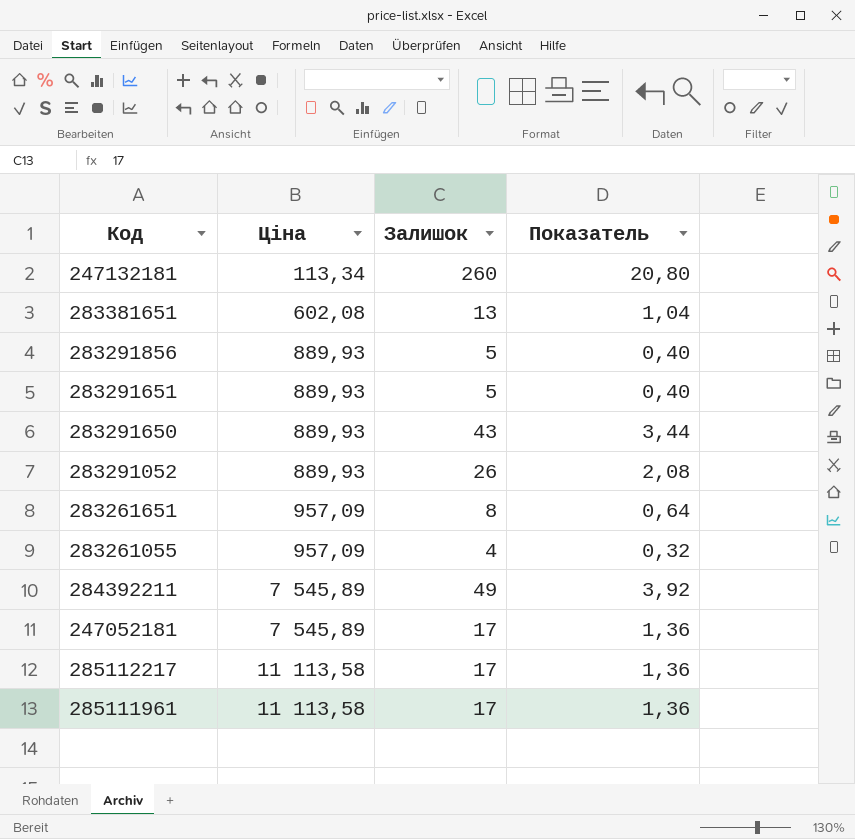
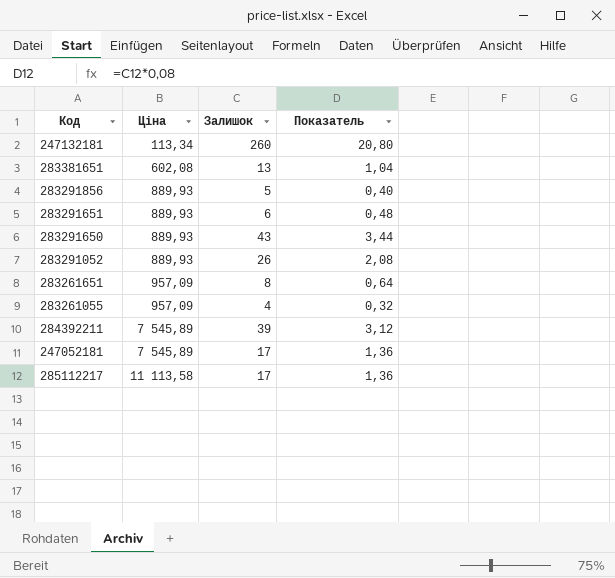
row 285111961: 11 113,58 | 17 | 1,36 -> none
283291651 | Залишок: 5 -> 6
283291651 | Показатель: 0,40 -> 0,48
284392211 | Залишок: 49 -> 39
284392211 | Показатель: 3,92 -> 3,12

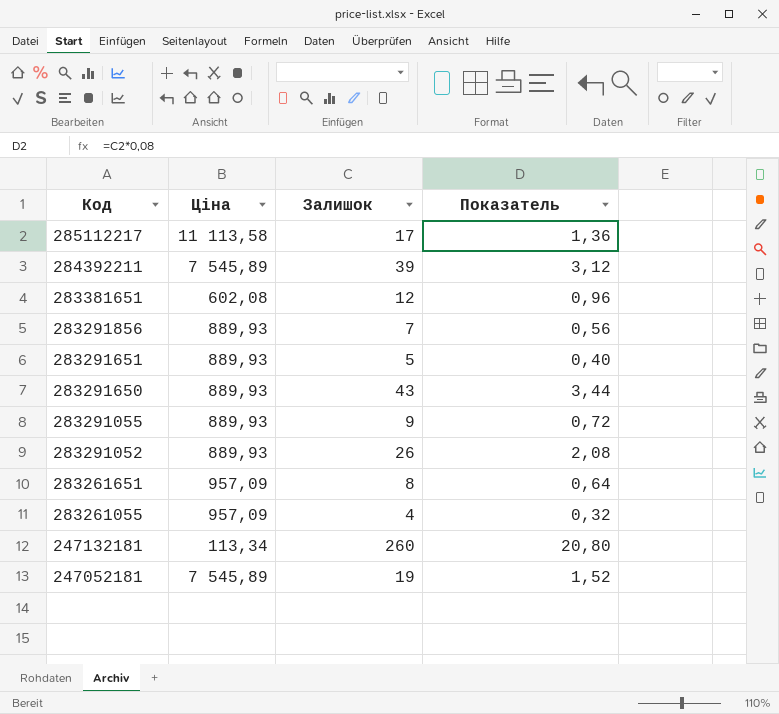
row order: Ціна ascending -> Код descending
283381651 | Залишок: 13 -> 12
283381651 | Показатель: 1,04 -> 0,96
283291856 | Залишок: 5 -> 7
283291856 | Показатель: 0,40 -> 0,56
283291651 | Залишок: 6 -> 5
283291651 | Показатель: 0,48 -> 0,40
row 283291055: none -> 889,93 | 9 | 0,72
247052181 | Залишок: 17 -> 19
247052181 | Показатель: 1,36 -> 1,52

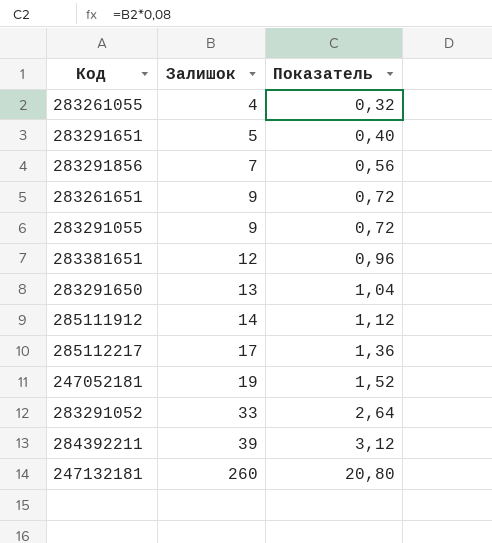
row order: Код descending -> Залишок ascending
column Ціна | position: 2 -> none
283261651 | Залишок: 8 -> 9
283261651 | Показатель: 0,64 -> 0,72
283291650 | Залишок: 43 -> 13
283291650 | Показатель: 3,44 -> 1,04
row 285111912: none -> 14 | 1,12
283291052 | Залишок: 26 -> 33
283291052 | Показатель: 2,08 -> 2,64

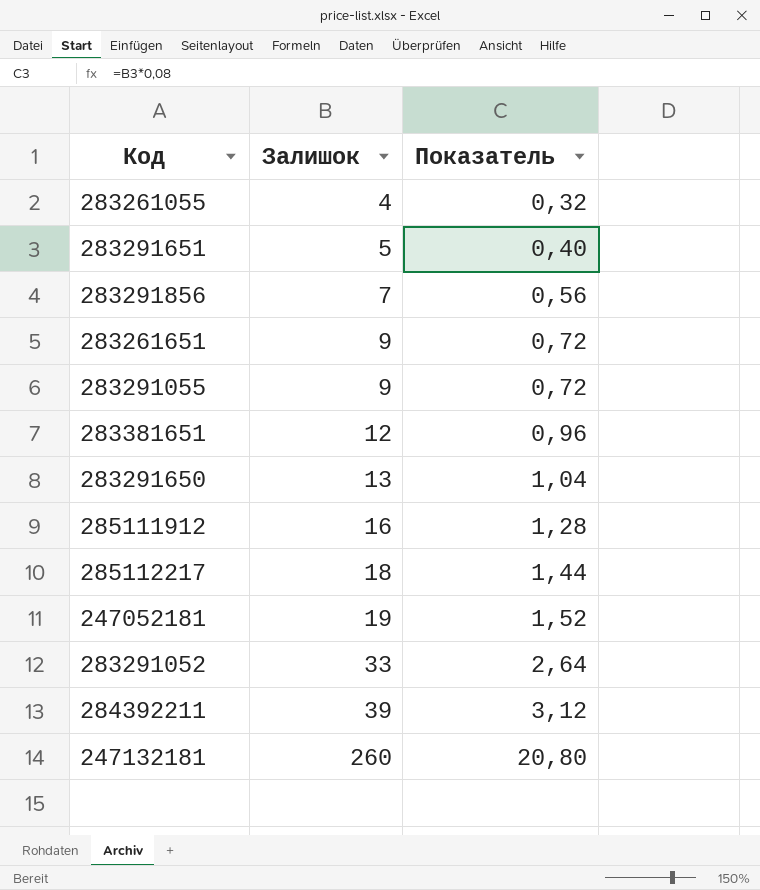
285111912 | Залишок: 14 -> 16
285111912 | Показатель: 1,12 -> 1,28
285112217 | Залишок: 17 -> 18
285112217 | Показатель: 1,36 -> 1,44

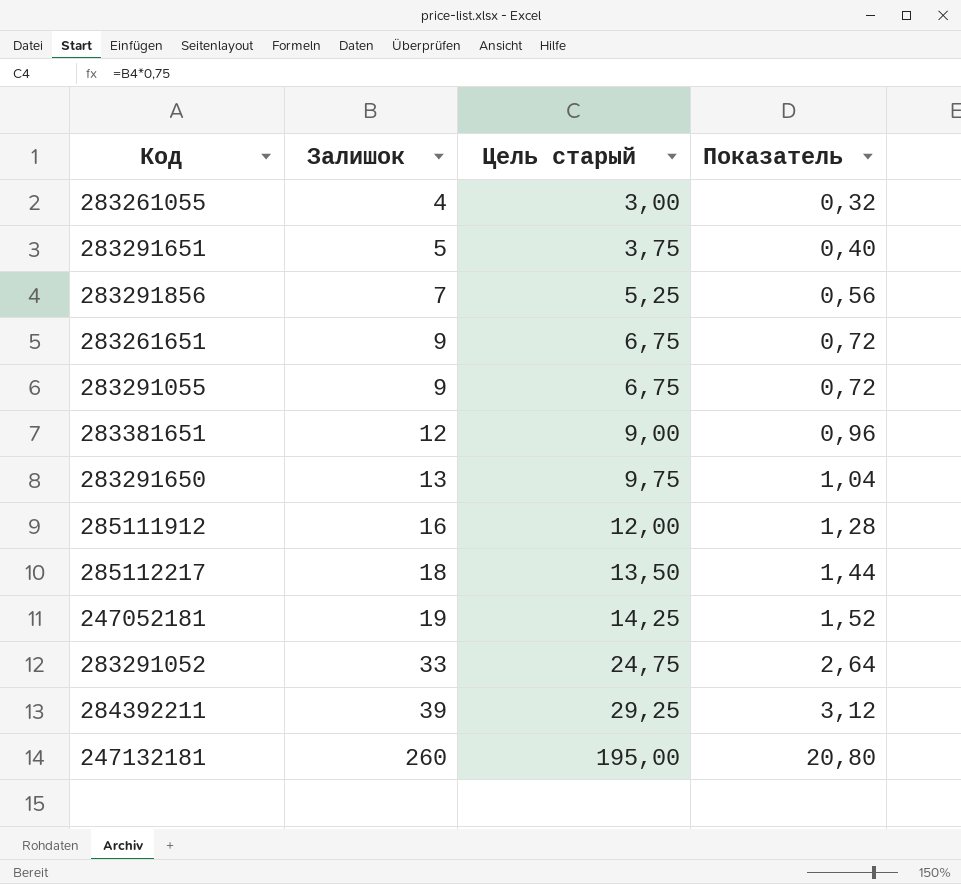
column Цель старый | formula: none -> [Залишок] * 0,75

